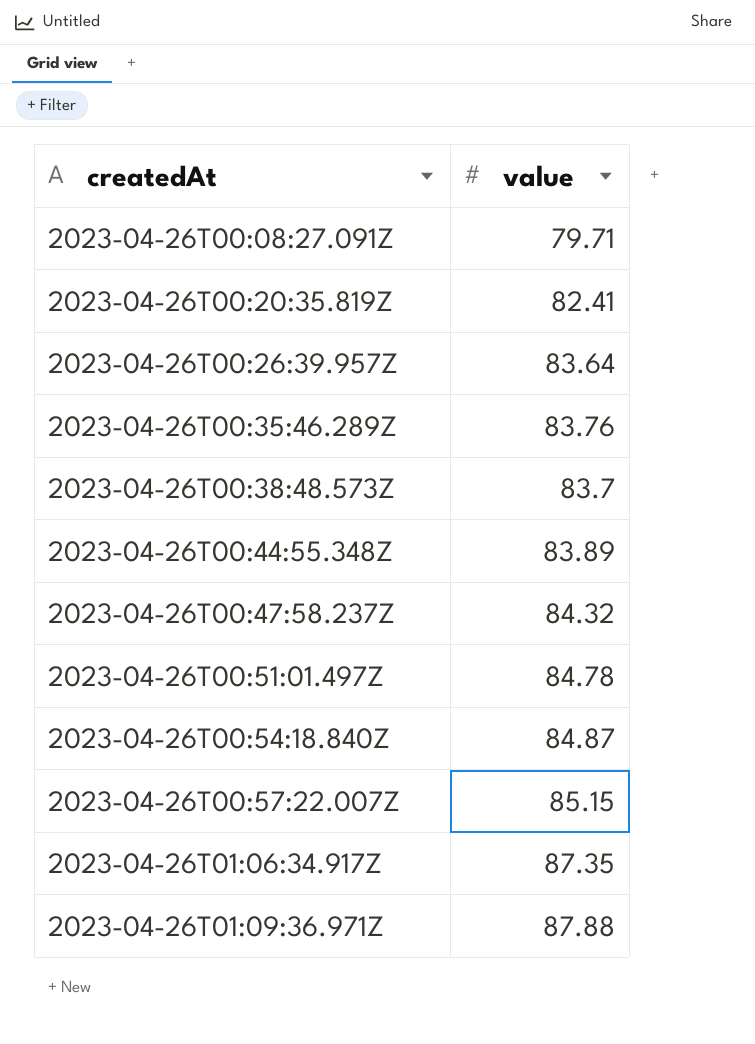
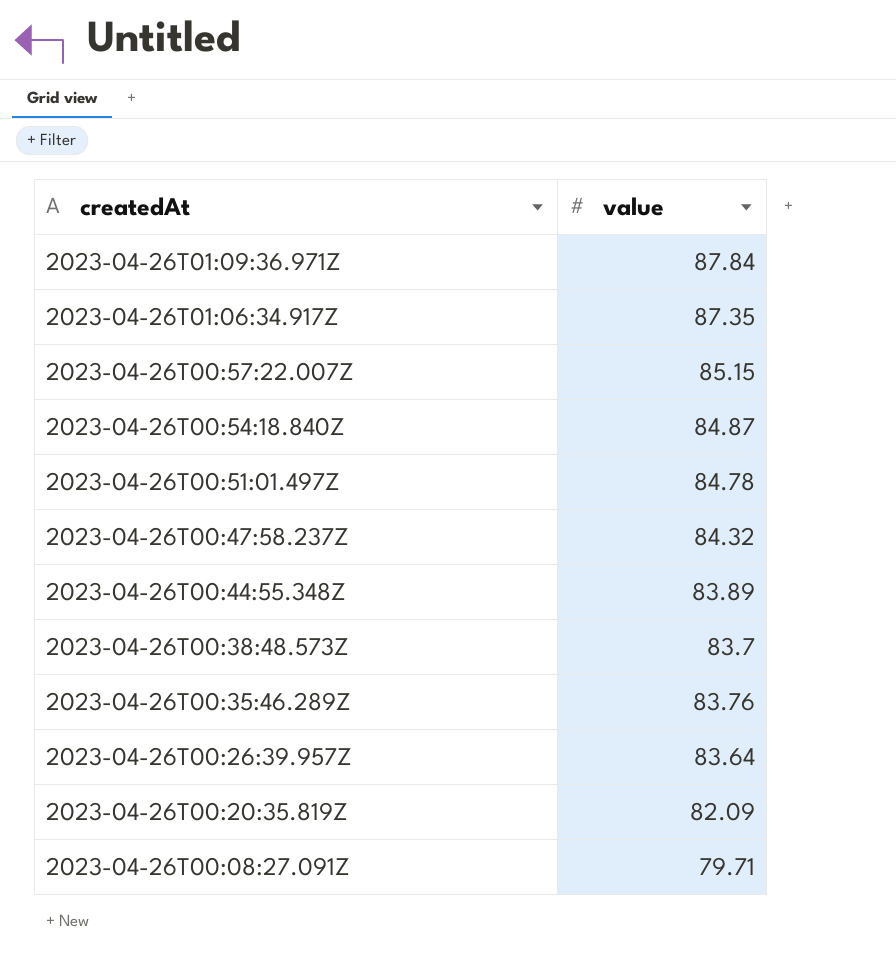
row order: createdAt ascending -> createdAt descending
2023-04-26T01:09:36.971Z | value: 87.88 -> 87.84
2023-04-26T00:20:35.819Z | value: 82.41 -> 82.09

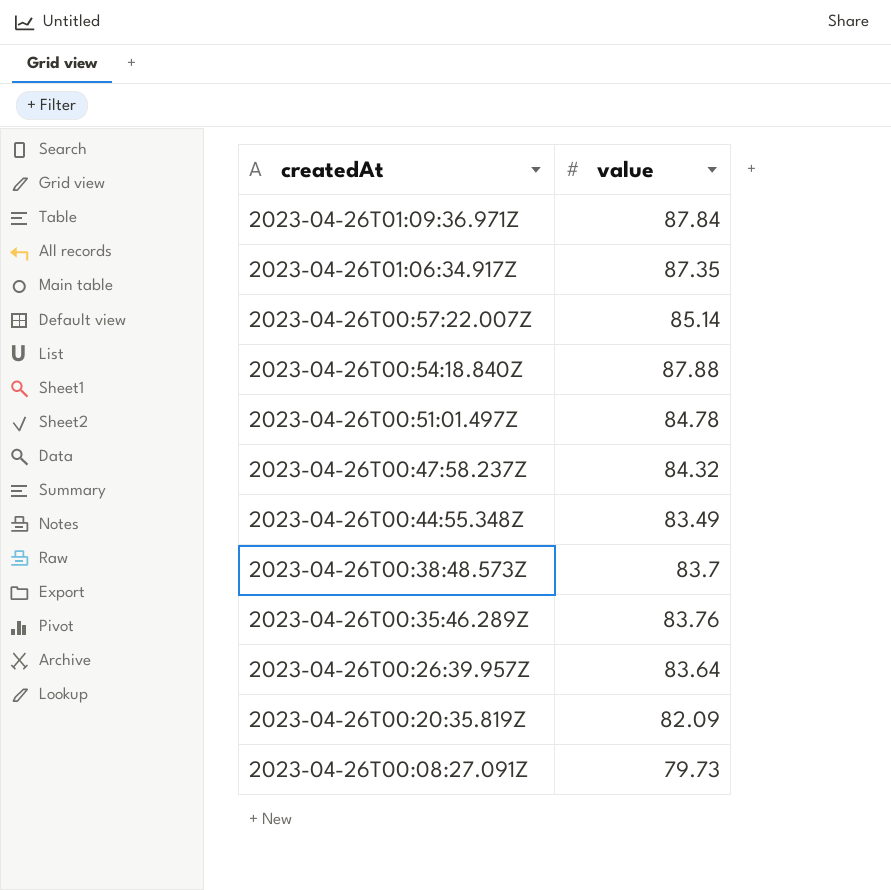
2023-04-26T00:57:22.007Z | value: 85.15 -> 85.14
2023-04-26T00:54:18.840Z | value: 84.87 -> 87.88
2023-04-26T00:44:55.348Z | value: 83.89 -> 83.49
2023-04-26T00:08:27.091Z | value: 79.71 -> 79.73

